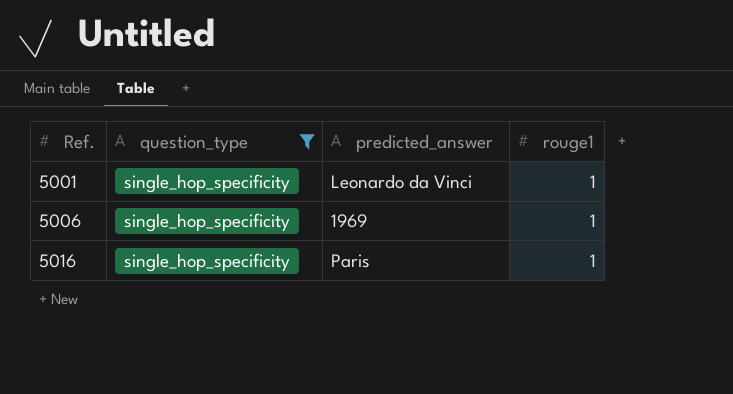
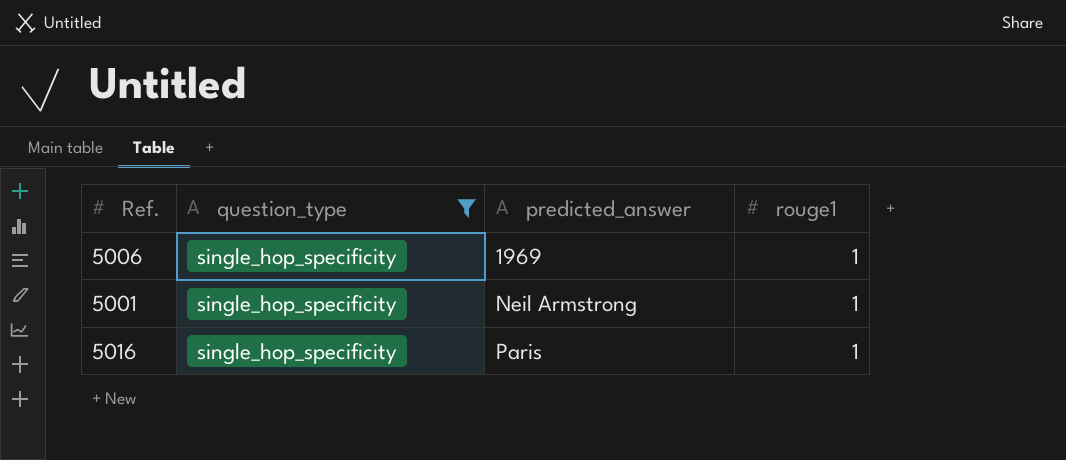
row order: Ref. ascending -> predicted_answer ascending
5001 | predicted_answer: Leonardo da Vinci -> Neil Armstrong

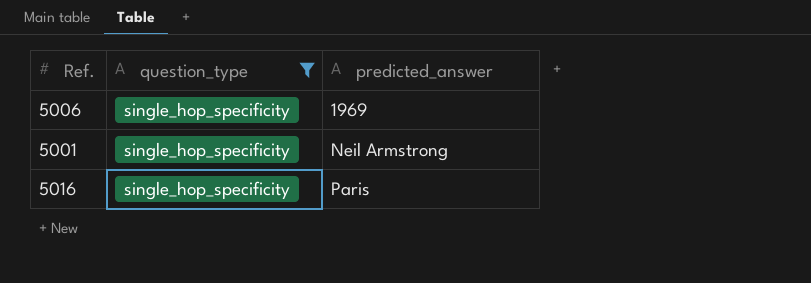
column rouge1 | position: 4 -> none

